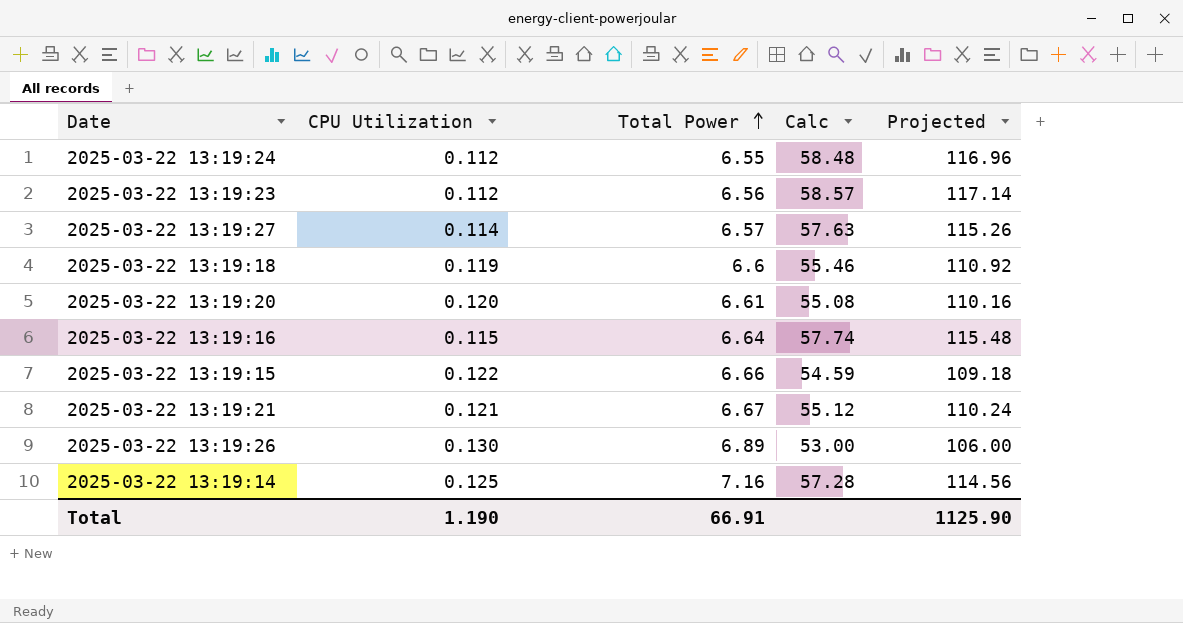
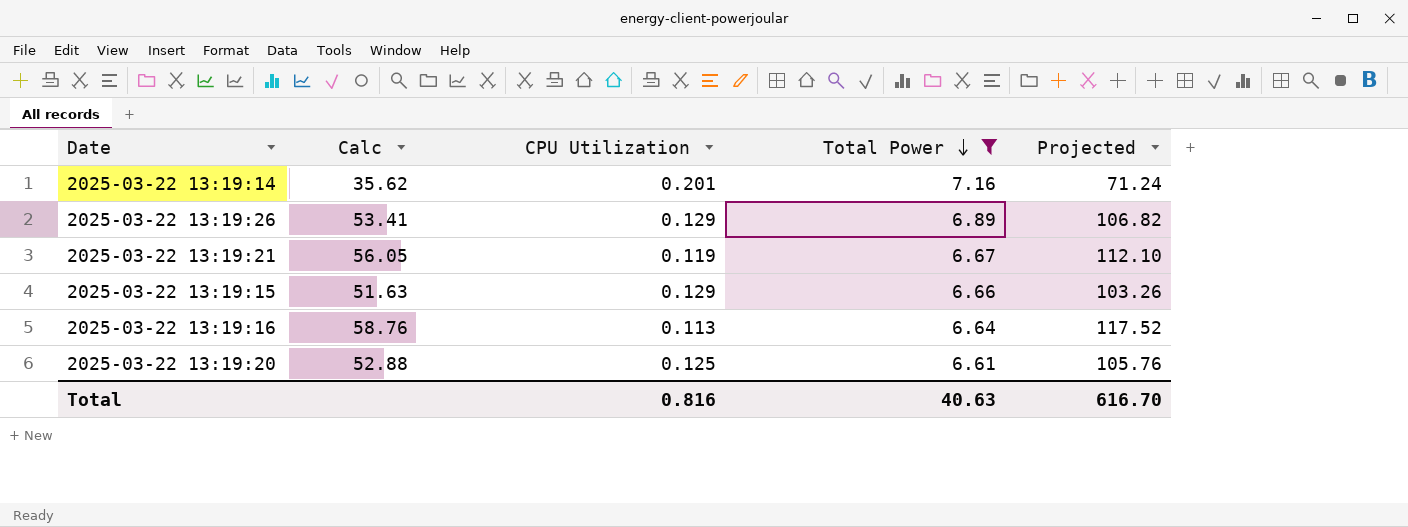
filter: none -> Total Power >= 6.61
row order: Total Power ascending -> Total Power descending
column Calc | position: 4 -> 2
2025-03-22 13:19:14 | Calc: 57.28 -> 35.62
2025-03-22 13:19:14 | CPU Utilization: 0.125 -> 0.201
2025-03-22 13:19:14 | Projected: 114.56 -> 71.24
2025-03-22 13:19:26 | Calc: 53.00 -> 53.41
2025-03-22 13:19:26 | CPU Utilization: 0.130 -> 0.129
2025-03-22 13:19:26 | Projected: 106.00 -> 106.82
2025-03-22 13:19:21 | Calc: 55.12 -> 56.05
2025-03-22 13:19:21 | CPU Utilization: 0.121 -> 0.119
2025-03-22 13:19:21 | Projected: 110.24 -> 112.10
2025-03-22 13:19:15 | Calc: 54.59 -> 51.63
2025-03-22 13:19:15 | CPU Utilization: 0.122 -> 0.129
2025-03-22 13:19:15 | Projected: 109.18 -> 103.26
2025-03-22 13:19:16 | Calc: 57.74 -> 58.76
2025-03-22 13:19:16 | CPU Utilization: 0.115 -> 0.113
2025-03-22 13:19:16 | Projected: 115.48 -> 117.52
2025-03-22 13:19:20 | Calc: 55.08 -> 52.88
2025-03-22 13:19:20 | CPU Utilization: 0.120 -> 0.125
2025-03-22 13:19:20 | Projected: 110.16 -> 105.76
Total | CPU Utilization: 1.190 -> 0.816
Total | Total Power: 66.91 -> 40.63
Total | Projected: 1125.90 -> 616.70

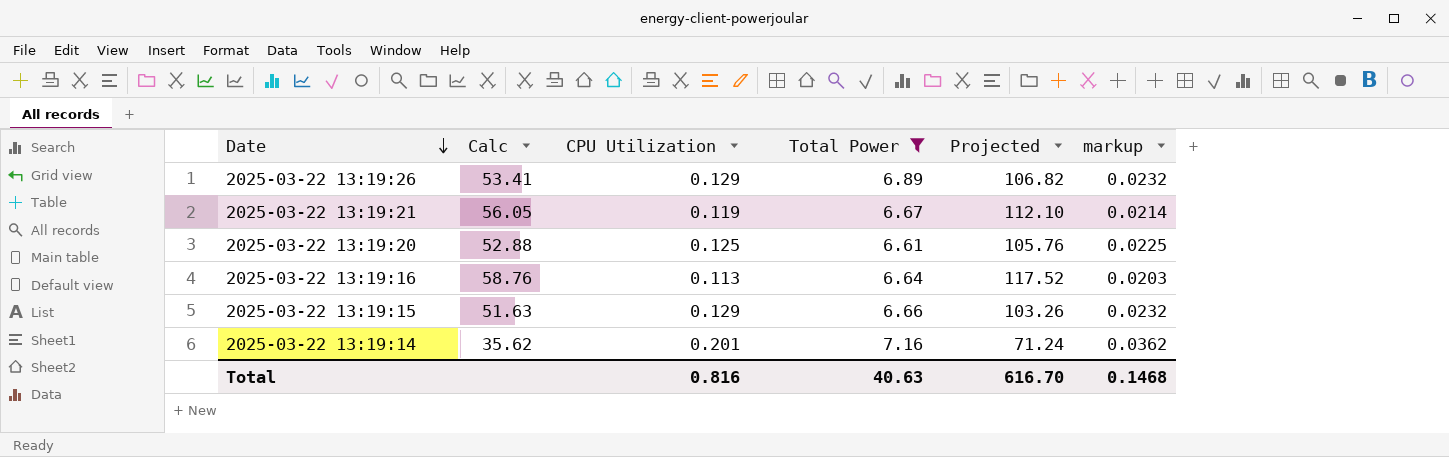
row order: Total Power descending -> Date descending
column markup | formula: none -> [CPU Utilization] * 0.18

